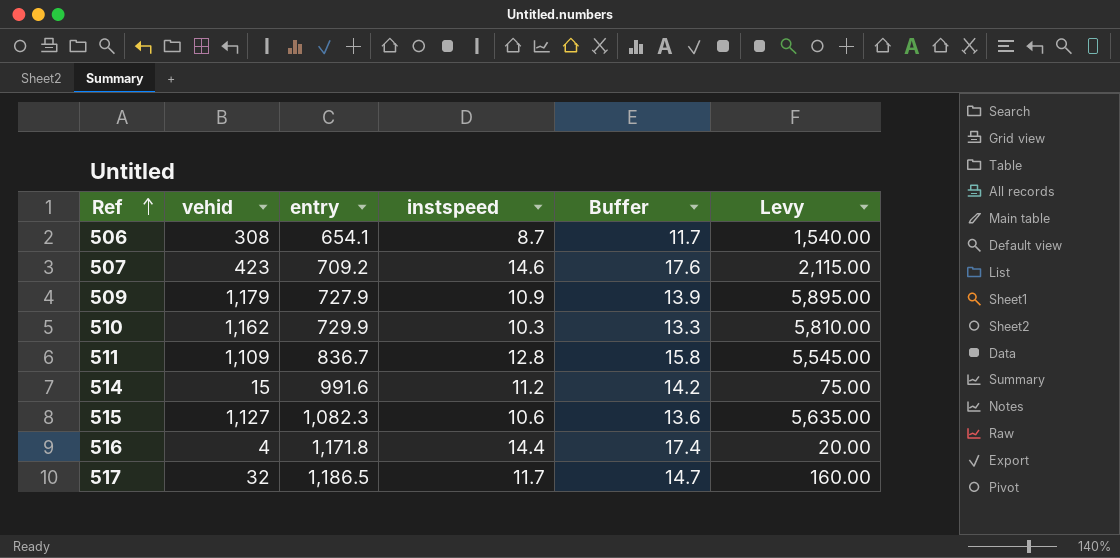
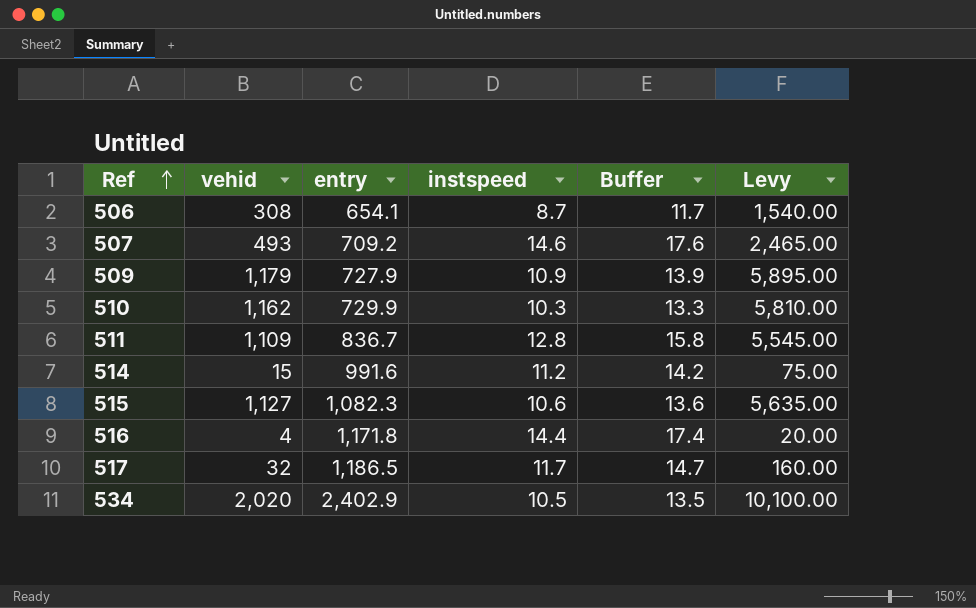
507 | vehid: 423 -> 493
507 | Levy: 2,115.00 -> 2,465.00
row 534: none -> 2,020 | 2,402.9 | 10.5 | 13.5 | 10,100.00

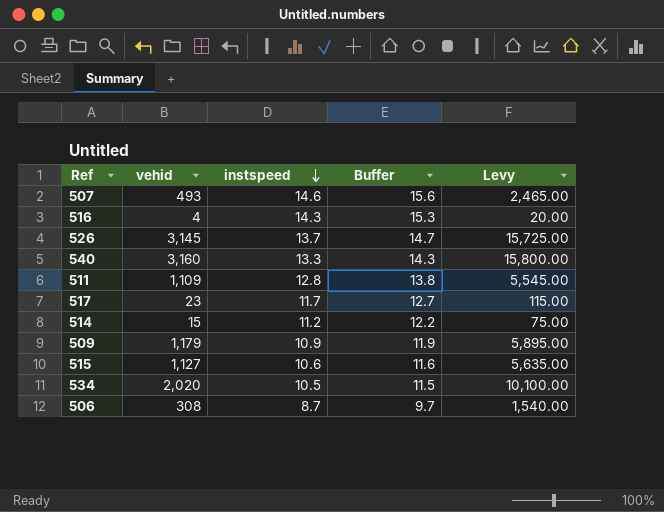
row order: Ref ascending -> instspeed descending
column entry | position: 3 -> none
column Buffer | formula: [instspeed] + 3 -> [instspeed] + 1
row 510: 1,162 | 729.9 | 10.3 | 13.3 | 5,810.00 -> none
516 | instspeed: 14.4 -> 14.3
row 526: none -> 3,145 | 13.7 | 14.7 | 15,725.00
row 540: none -> 3,160 | 13.3 | 14.3 | 15,800.00
517 | vehid: 32 -> 23
517 | Levy: 160.00 -> 115.00

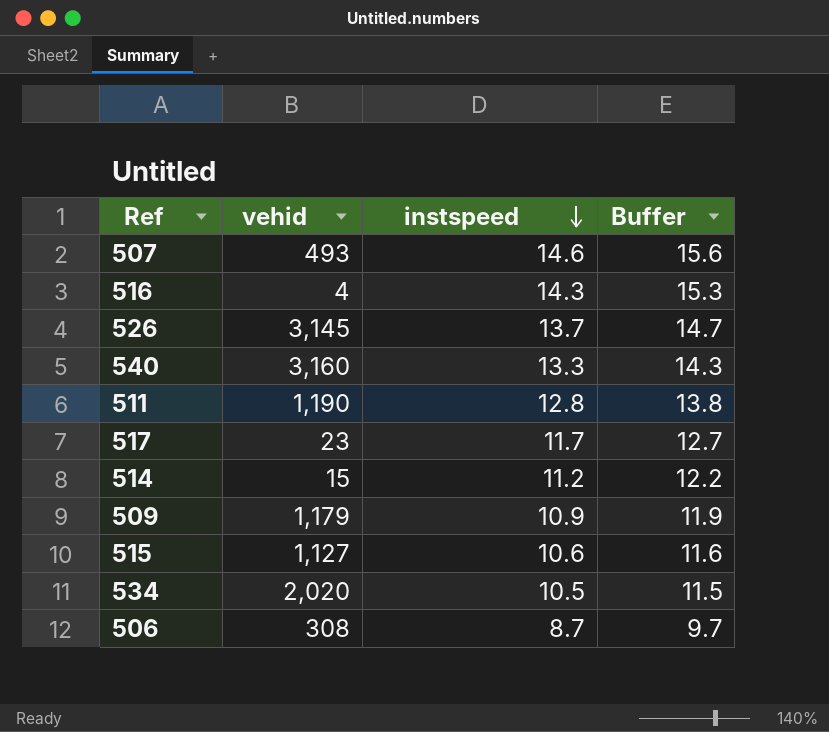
column Levy | formula: [vehid] * 5 -> none
511 | vehid: 1,109 -> 1,190

